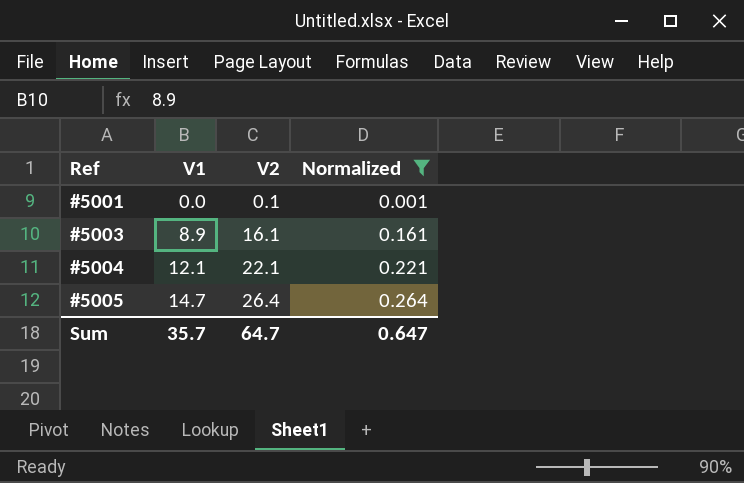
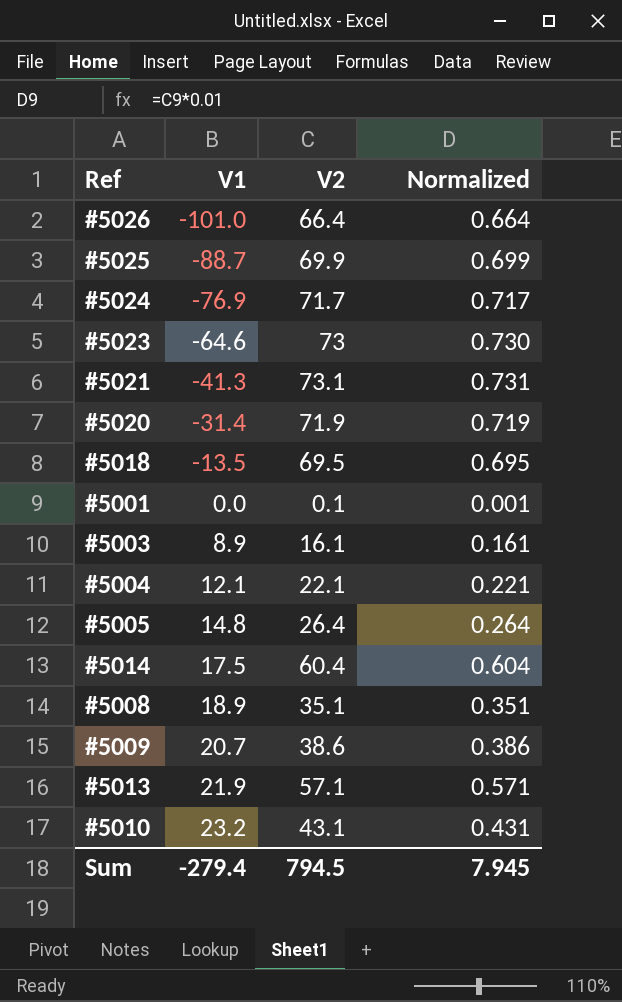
filter: Normalized <= 0.264 -> none
#5005 | V1: 14.7 -> 14.8
Sum | V1: 35.7 -> -279.4
Sum | V2: 64.7 -> 794.5
Sum | Normalized: 0.647 -> 7.945

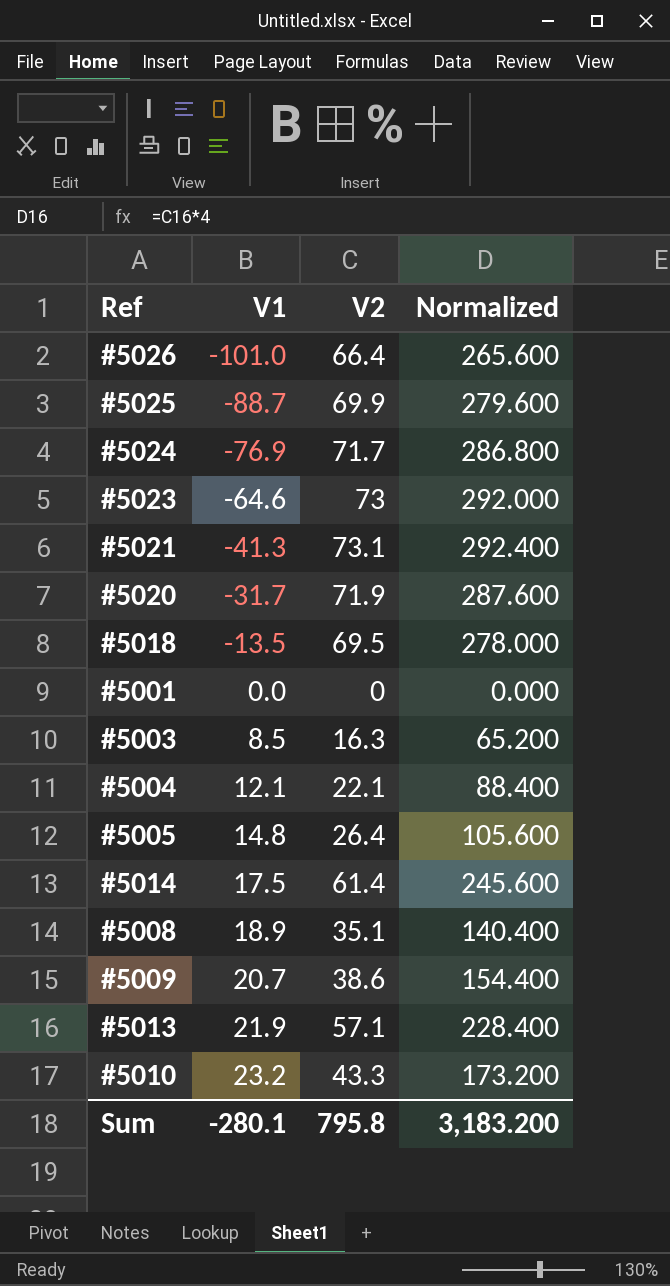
column Normalized | formula: [V2] * 0.01 -> [V2] * 4
#5020 | V1: -31.4 -> -31.7
#5001 | V2: 0.1 -> 0
#5003 | V1: 8.9 -> 8.5
#5003 | V2: 16.1 -> 16.3
#5014 | V2: 60.4 -> 61.4
#5010 | V2: 43.1 -> 43.3
Sum | V1: -279.4 -> -280.1
Sum | V2: 794.5 -> 795.8
Sum | Normalized: 7.945 -> 3,183.200

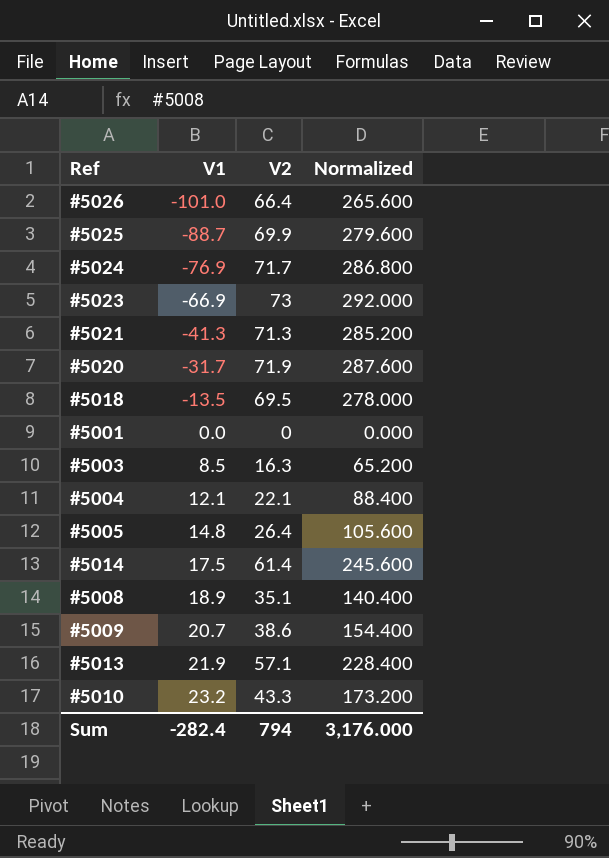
#5023 | V1: -64.6 -> -66.9
#5021 | V2: 73.1 -> 71.3
#5021 | Normalized: 292.400 -> 285.200
Sum | V1: -280.1 -> -282.4
Sum | V2: 795.8 -> 794
Sum | Normalized: 3,183.200 -> 3,176.000

